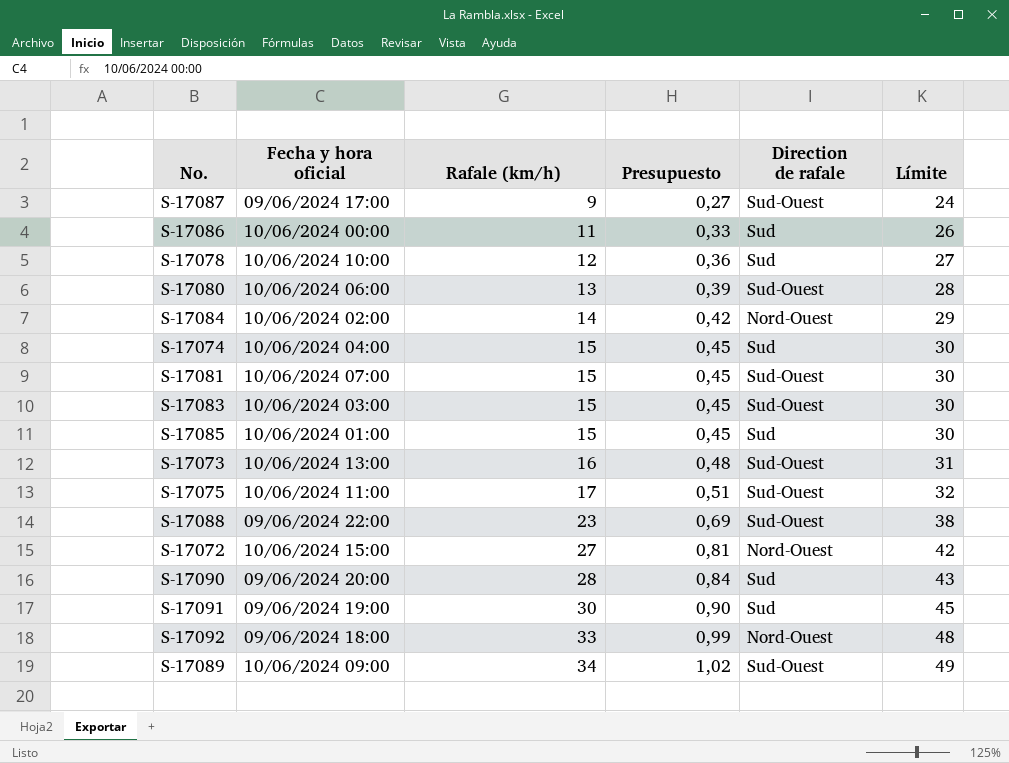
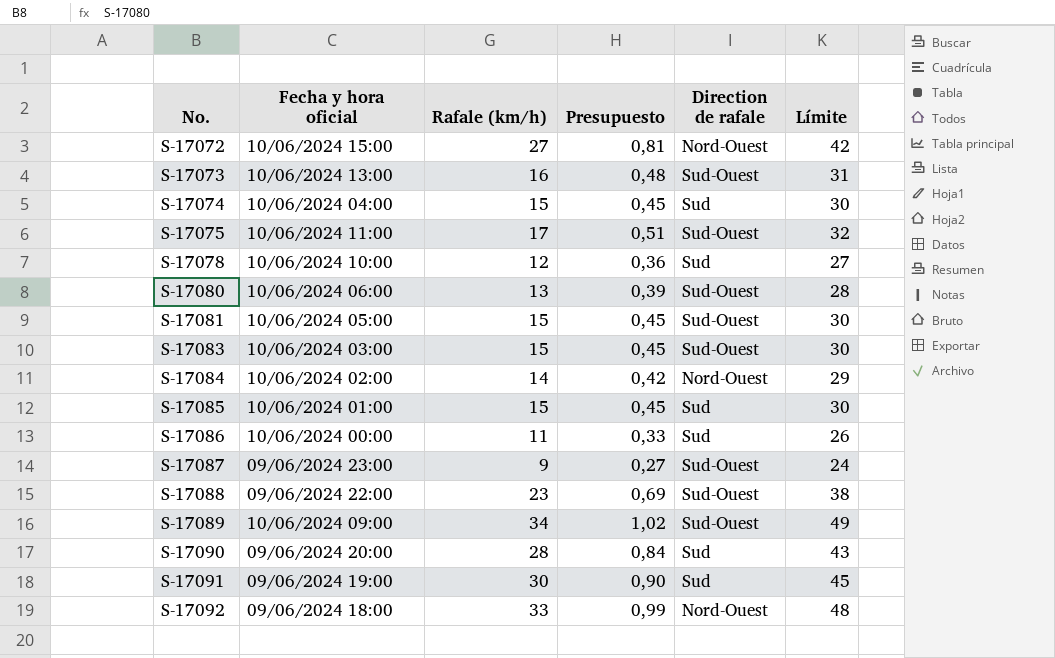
row order: Rafale (km/h) ascending -> No. ascending
S-17081 | Fecha y hora oficial: 10/06/2024 07:00 -> 10/06/2024 05:00
S-17087 | Fecha y hora oficial: 09/06/2024 17:00 -> 09/06/2024 23:00

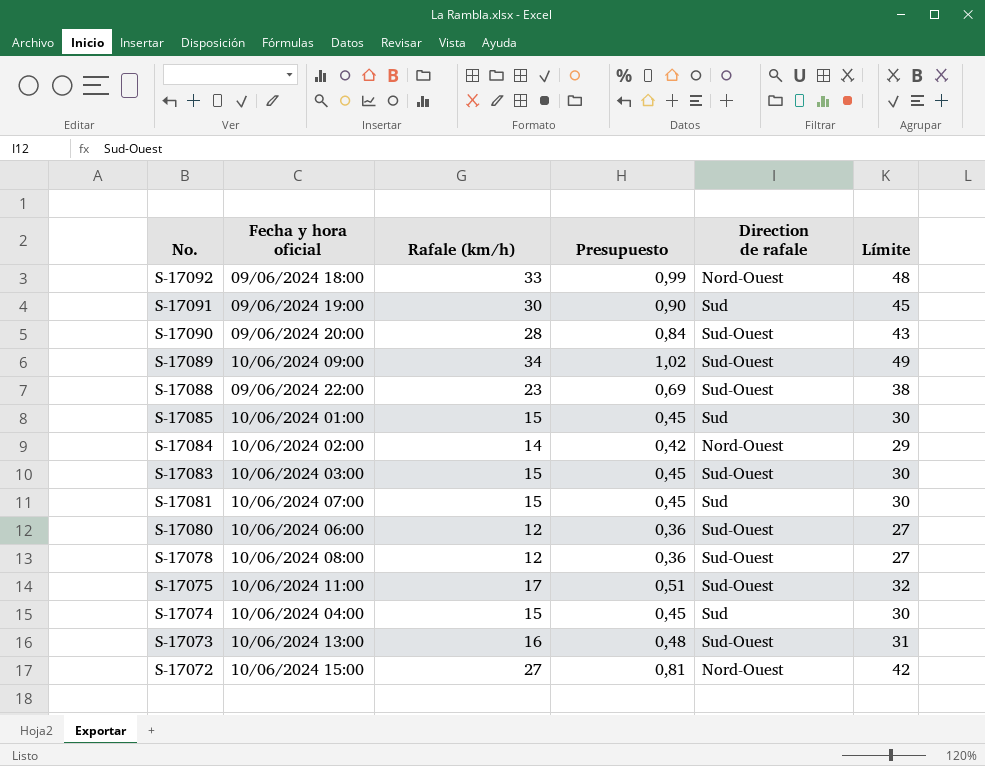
row order: No. ascending -> No. descending
row S-17086: 10/06/2024 00:00 | 11 | 0,33 | Sud | 26 -> none
row S-17087: 09/06/2024 23:00 | 9 | 0,27 | Sud-Ouest | 24 -> none
S-17090 | Direction de rafale: Sud -> Sud-Ouest
S-17081 | Fecha y hora oficial: 10/06/2024 05:00 -> 10/06/2024 07:00
S-17081 | Direction de rafale: Sud-Ouest -> Sud
S-17080 | Rafale (km/h): 13 -> 12
S-17080 | Presupuesto: 0,39 -> 0,36
S-17080 | Límite: 28 -> 27
S-17078 | Fecha y hora oficial: 10/06/2024 10:00 -> 10/06/2024 08:00
S-17078 | Direction de rafale: Sud -> Sud-Ouest

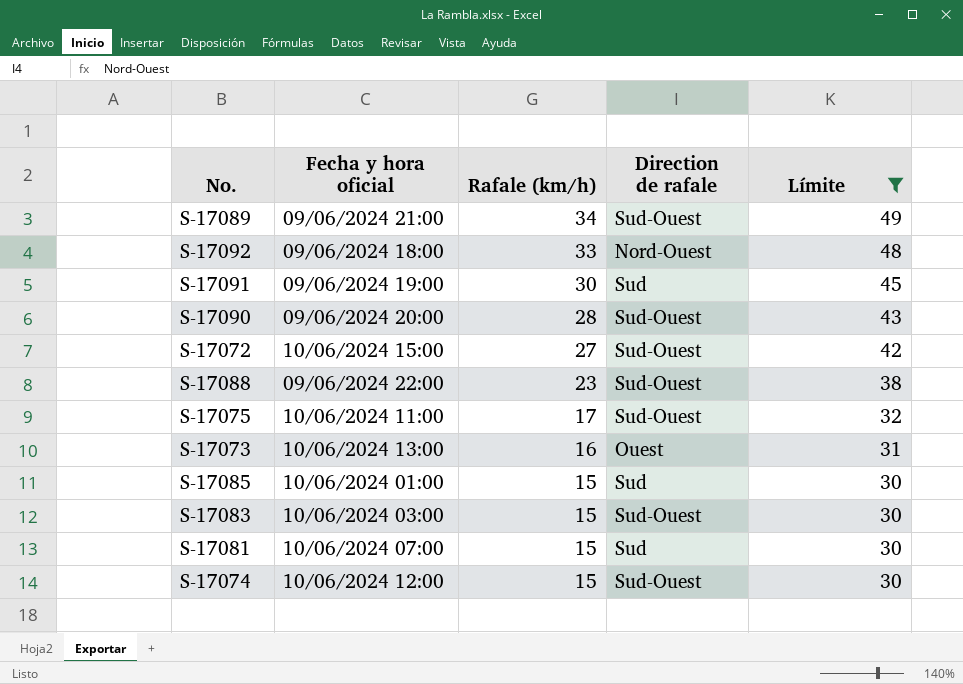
filter: none -> Límite >= 30
row order: No. descending -> Rafale (km/h) descending
column Presupuesto | formula: [Rafale (km/h)] * 0,03 -> none
S-17089 | Fecha y hora oficial: 10/06/2024 09:00 -> 09/06/2024 21:00
S-17072 | Direction de rafale: Nord-Ouest -> Sud-Ouest
S-17073 | Direction de rafale: Sud-Ouest -> Ouest
S-17074 | Fecha y hora oficial: 10/06/2024 04:00 -> 10/06/2024 12:00
S-17074 | Direction de rafale: Sud -> Sud-Ouest

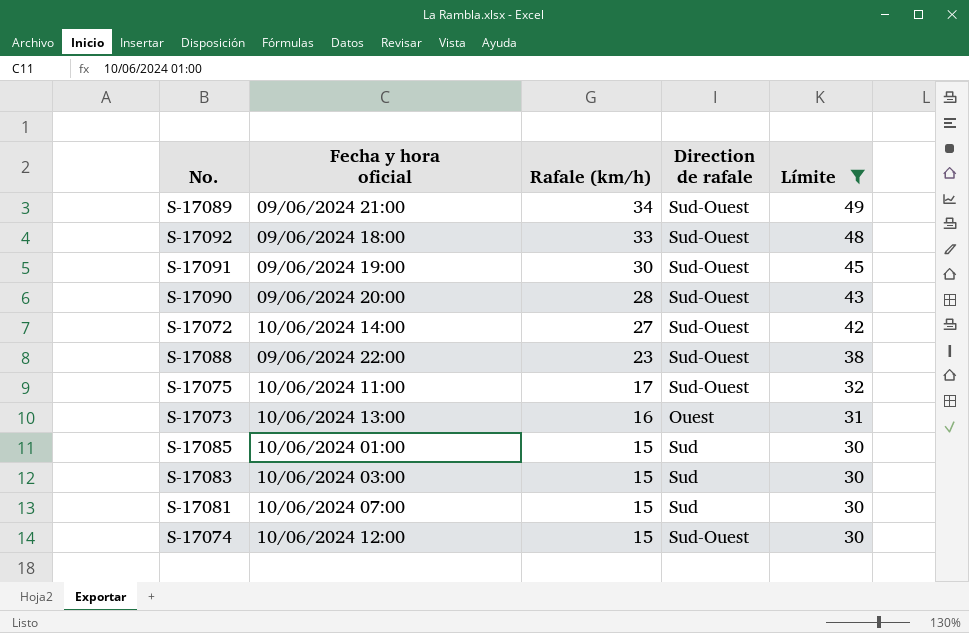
S-17092 | Direction de rafale: Nord-Ouest -> Sud-Ouest
S-17091 | Direction de rafale: Sud -> Sud-Ouest
S-17072 | Fecha y hora oficial: 10/06/2024 15:00 -> 10/06/2024 14:00
S-17083 | Direction de rafale: Sud-Ouest -> Sud

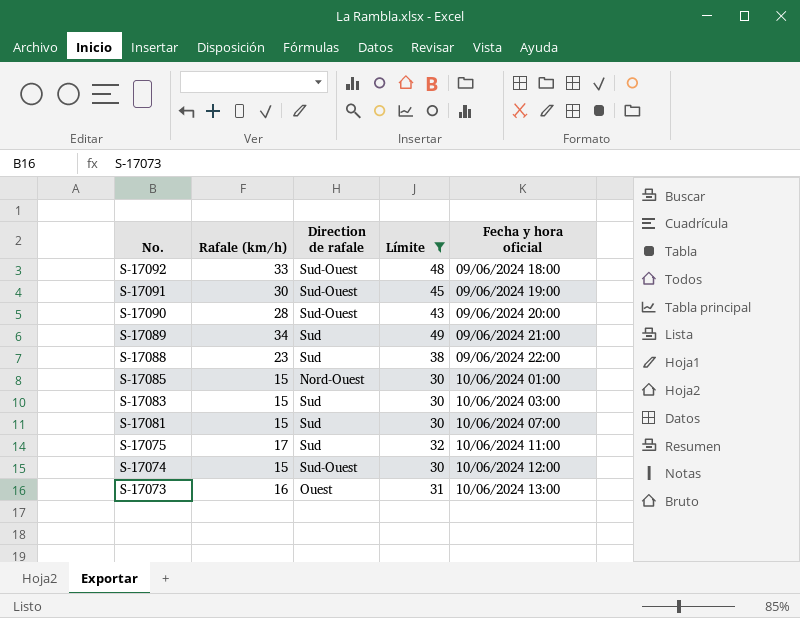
row order: Rafale (km/h) descending -> No. descending
column Fecha y hora oficial | position: 2 -> 5
row S-17072: 10/06/2024 14:00 | 27 | Sud-Ouest | 42 -> none
S-17089 | Direction de rafale: Sud-Ouest -> Sud
S-17088 | Direction de rafale: Sud-Ouest -> Sud
S-17085 | Direction de rafale: Sud -> Nord-Ouest
S-17075 | Direction de rafale: Sud-Ouest -> Sud

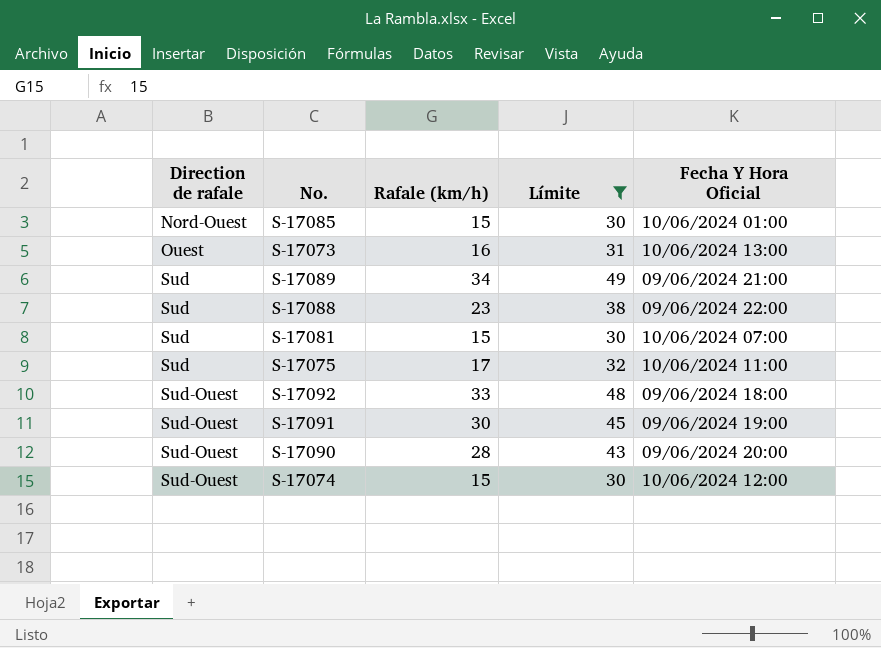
row order: No. descending -> Direction de rafale ascending
column Direction de rafale | position: 3 -> 1
column name: Fecha y hora oficial -> Fecha Y Hora Oficial
row S-17083: 15 | Sud | 30 | 10/06/2024 03:00 -> none

